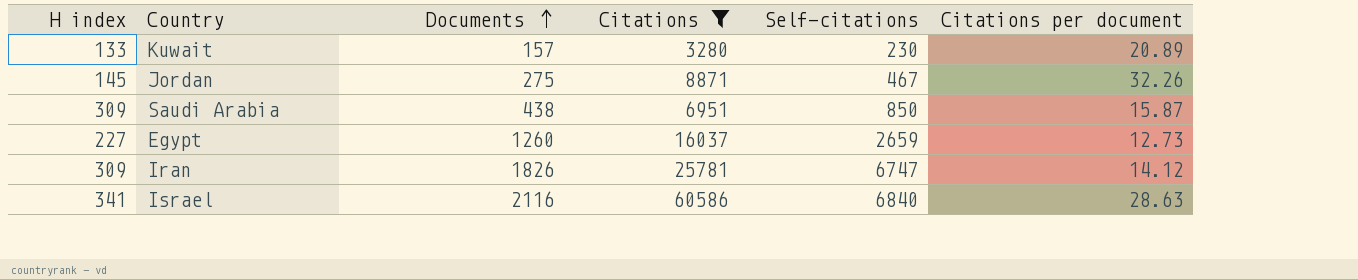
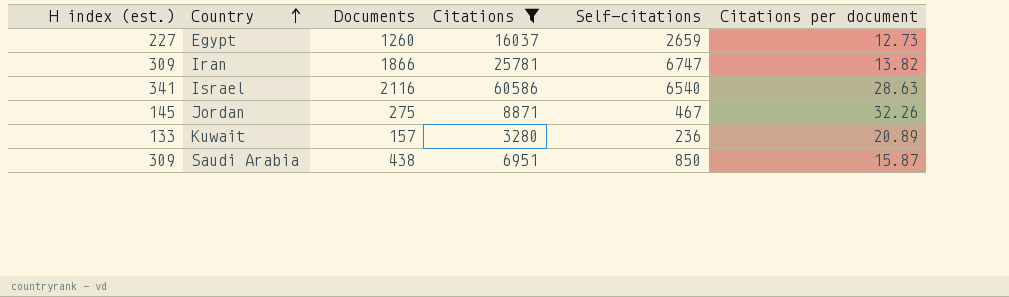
row order: Documents ascending -> Country ascending
column name: H index -> H index (est.)
Iran | Documents: 1826 -> 1866
Iran | Citations per document: 14.12 -> 13.82
Israel | Self-citations: 6840 -> 6540
Kuwait | Self-citations: 230 -> 236

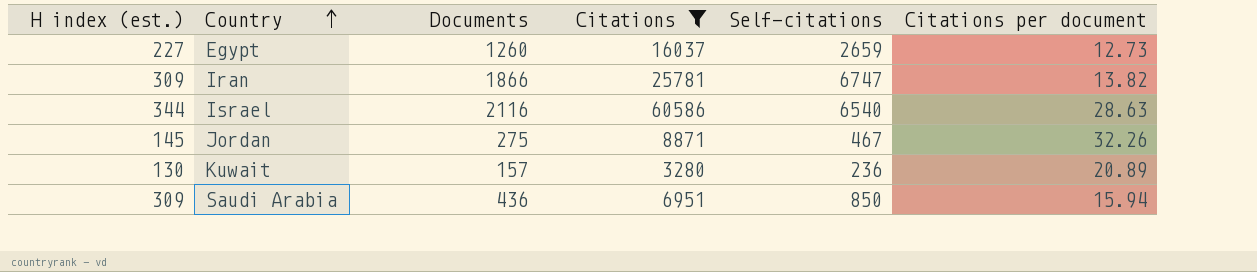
Israel | H index (est.): 341 -> 344
Kuwait | H index (est.): 133 -> 130
Saudi Arabia | Documents: 438 -> 436
Saudi Arabia | Citations per document: 15.87 -> 15.94

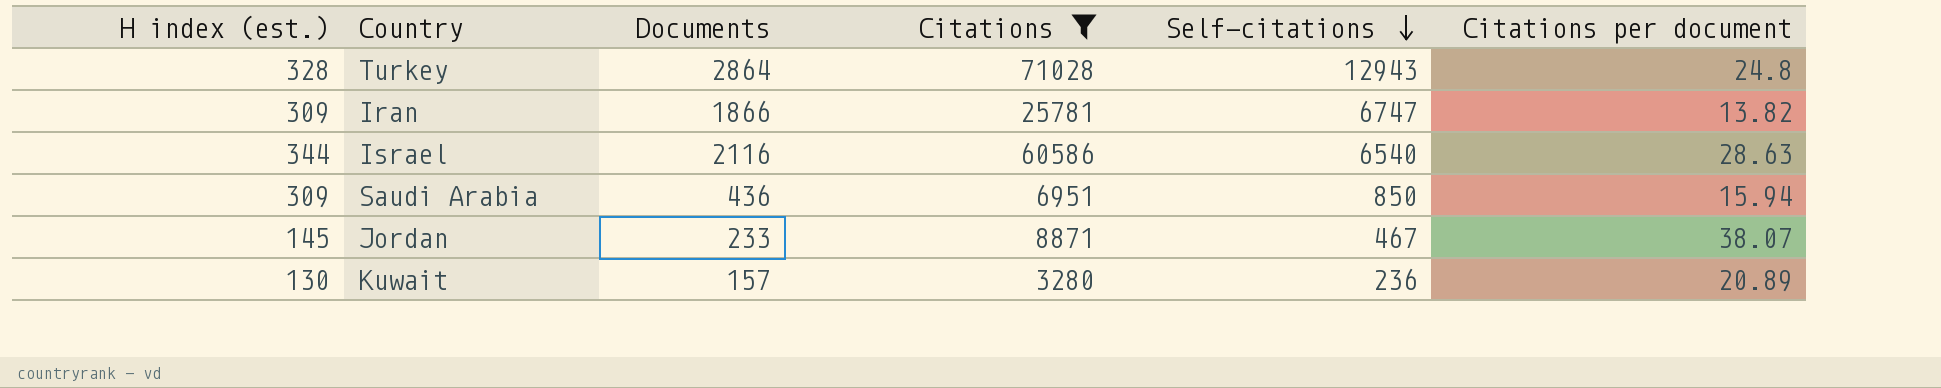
row order: Country ascending -> Self-citations descending
row Egypt: 227 | 1260 | 16037 | 2659 | 12.73 -> none
row Turkey: none -> 328 | 2864 | 71028 | 12943 | 24.8
Jordan | Documents: 275 -> 233
Jordan | Citations per document: 32.26 -> 38.07

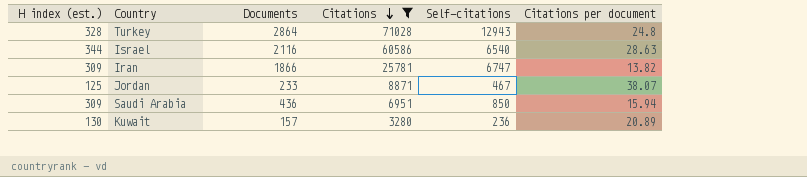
row order: Self-citations descending -> Citations descending
Jordan | H index (est.): 145 -> 125

